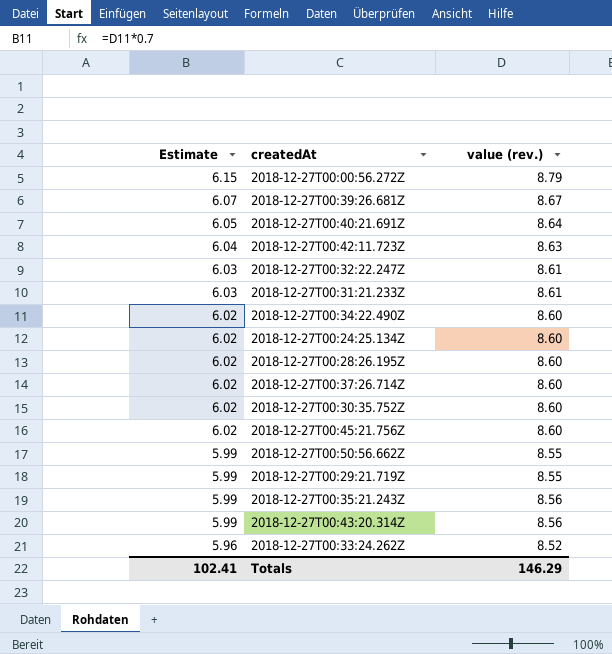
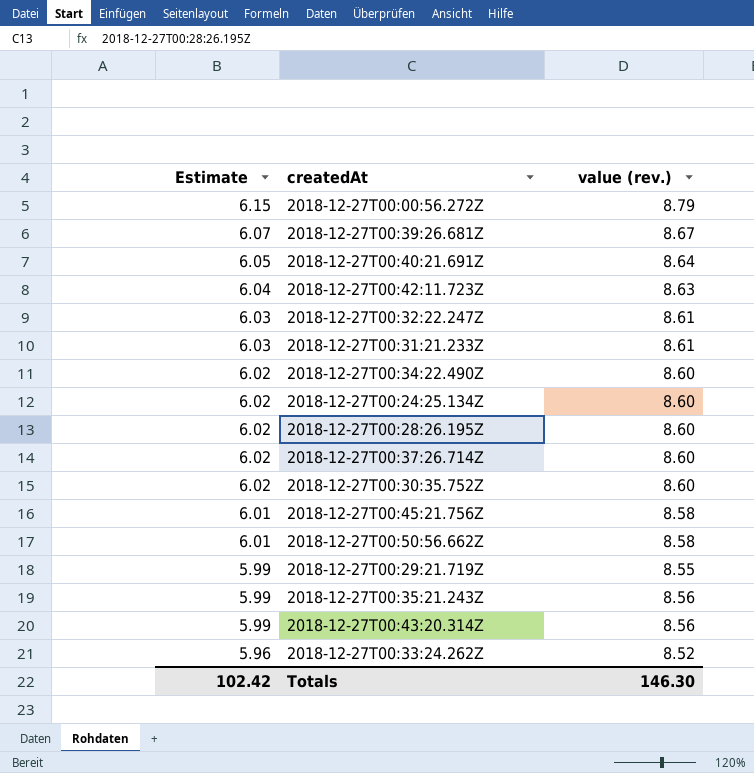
2018-12-27T00:45:21.756Z | Estimate: 6.02 -> 6.01
2018-12-27T00:45:21.756Z | value (rev.): 8.60 -> 8.58
2018-12-27T00:50:56.662Z | Estimate: 5.99 -> 6.01
2018-12-27T00:50:56.662Z | value (rev.): 8.55 -> 8.58
Totals | Estimate: 102.41 -> 102.42
Totals | value (rev.): 146.29 -> 146.30

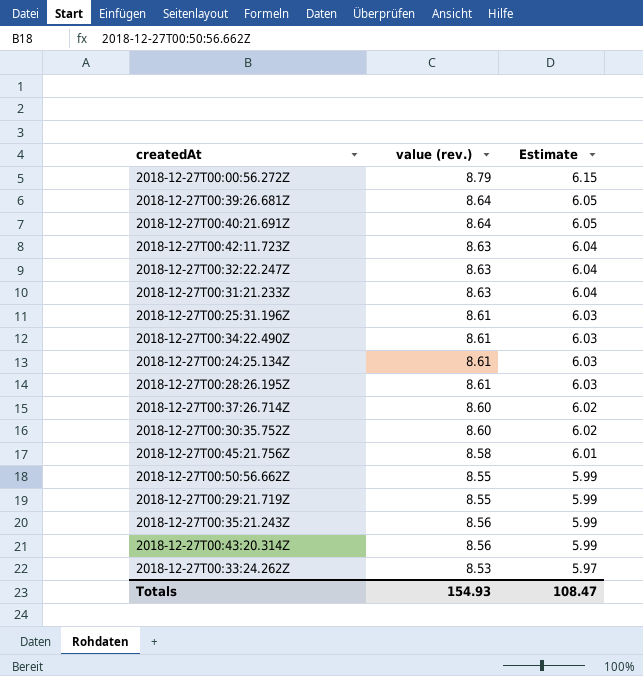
column Estimate | position: 1 -> 3
2018-12-27T00:39:26.681Z | value (rev.): 8.67 -> 8.64
2018-12-27T00:39:26.681Z | Estimate: 6.07 -> 6.05
2018-12-27T00:32:22.247Z | value (rev.): 8.61 -> 8.63
2018-12-27T00:32:22.247Z | Estimate: 6.03 -> 6.04
2018-12-27T00:31:21.233Z | value (rev.): 8.61 -> 8.63
2018-12-27T00:31:21.233Z | Estimate: 6.03 -> 6.04
row 2018-12-27T00:25:31.196Z: none -> 8.61 | 6.03
2018-12-27T00:34:22.490Z | value (rev.): 8.60 -> 8.61
2018-12-27T00:34:22.490Z | Estimate: 6.02 -> 6.03
2018-12-27T00:24:25.134Z | value (rev.): 8.60 -> 8.61
2018-12-27T00:24:25.134Z | Estimate: 6.02 -> 6.03
2018-12-27T00:28:26.195Z | value (rev.): 8.60 -> 8.61
2018-12-27T00:28:26.195Z | Estimate: 6.02 -> 6.03
2018-12-27T00:50:56.662Z | value (rev.): 8.58 -> 8.55
2018-12-27T00:50:56.662Z | Estimate: 6.01 -> 5.99
2018-12-27T00:33:24.262Z | value (rev.): 8.52 -> 8.53
2018-12-27T00:33:24.262Z | Estimate: 5.96 -> 5.97
Totals | value (rev.): 146.30 -> 154.93
Totals | Estimate: 102.42 -> 108.47

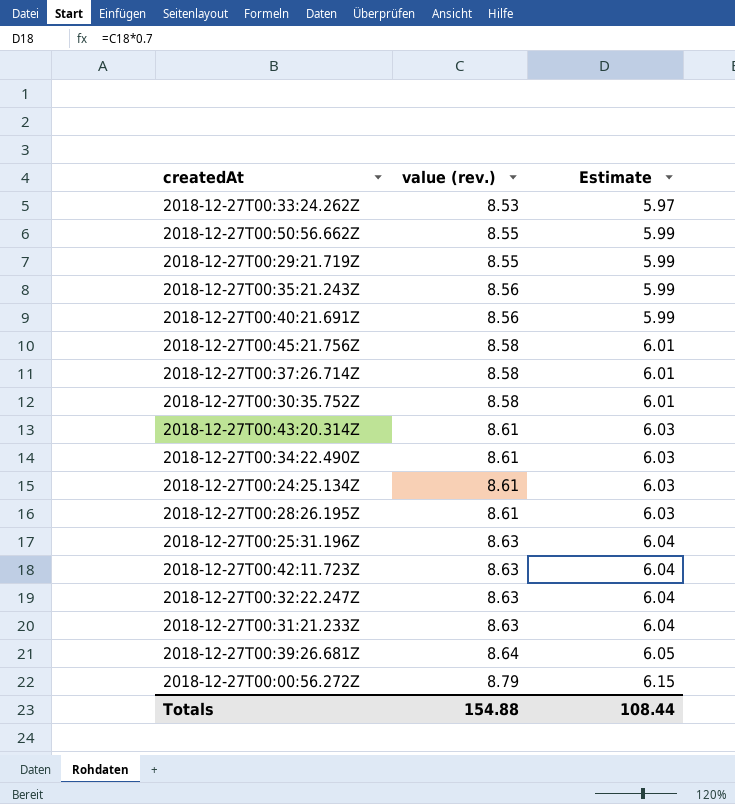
row order: Estimate descending -> value (rev.) ascending
2018-12-27T00:40:21.691Z | value (rev.): 8.64 -> 8.56
2018-12-27T00:40:21.691Z | Estimate: 6.05 -> 5.99
2018-12-27T00:37:26.714Z | value (rev.): 8.60 -> 8.58
2018-12-27T00:37:26.714Z | Estimate: 6.02 -> 6.01
2018-12-27T00:30:35.752Z | value (rev.): 8.60 -> 8.58
2018-12-27T00:30:35.752Z | Estimate: 6.02 -> 6.01
2018-12-27T00:43:20.314Z | value (rev.): 8.56 -> 8.61
2018-12-27T00:43:20.314Z | Estimate: 5.99 -> 6.03
2018-12-27T00:25:31.196Z | value (rev.): 8.61 -> 8.63
2018-12-27T00:25:31.196Z | Estimate: 6.03 -> 6.04
Totals | value (rev.): 154.93 -> 154.88
Totals | Estimate: 108.47 -> 108.44

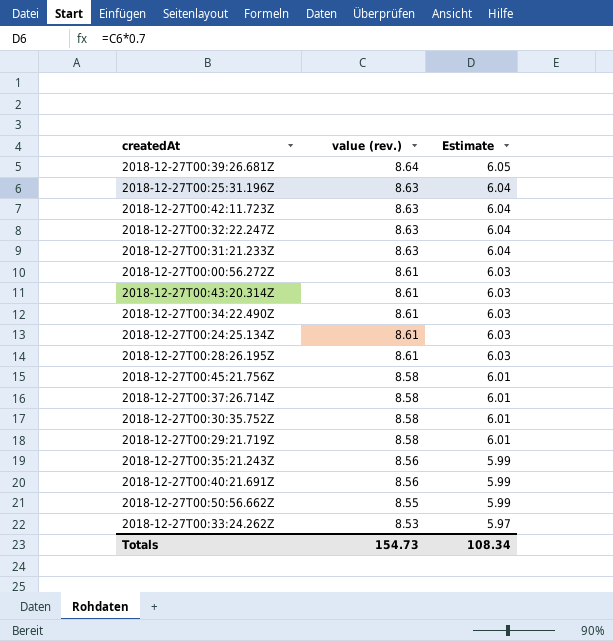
row order: value (rev.) ascending -> value (rev.) descending
2018-12-27T00:00:56.272Z | value (rev.): 8.79 -> 8.61
2018-12-27T00:00:56.272Z | Estimate: 6.15 -> 6.03
2018-12-27T00:29:21.719Z | value (rev.): 8.55 -> 8.58
2018-12-27T00:29:21.719Z | Estimate: 5.99 -> 6.01
Totals | value (rev.): 154.88 -> 154.73
Totals | Estimate: 108.44 -> 108.34

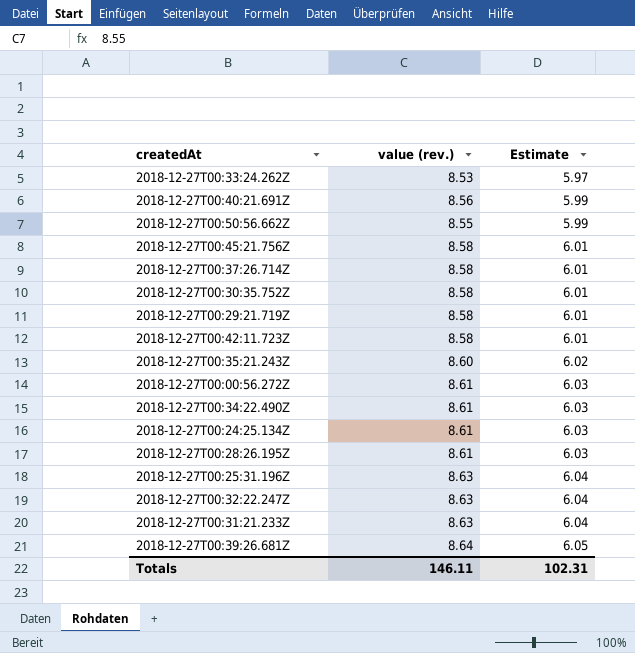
row order: value (rev.) descending -> Estimate ascending
row 2018-12-27T00:43:20.314Z: 8.61 | 6.03 -> none
2018-12-27T00:42:11.723Z | value (rev.): 8.63 -> 8.58
2018-12-27T00:42:11.723Z | Estimate: 6.04 -> 6.01
2018-12-27T00:35:21.243Z | value (rev.): 8.56 -> 8.60
2018-12-27T00:35:21.243Z | Estimate: 5.99 -> 6.02
Totals | value (rev.): 154.73 -> 146.11
Totals | Estimate: 108.34 -> 102.31

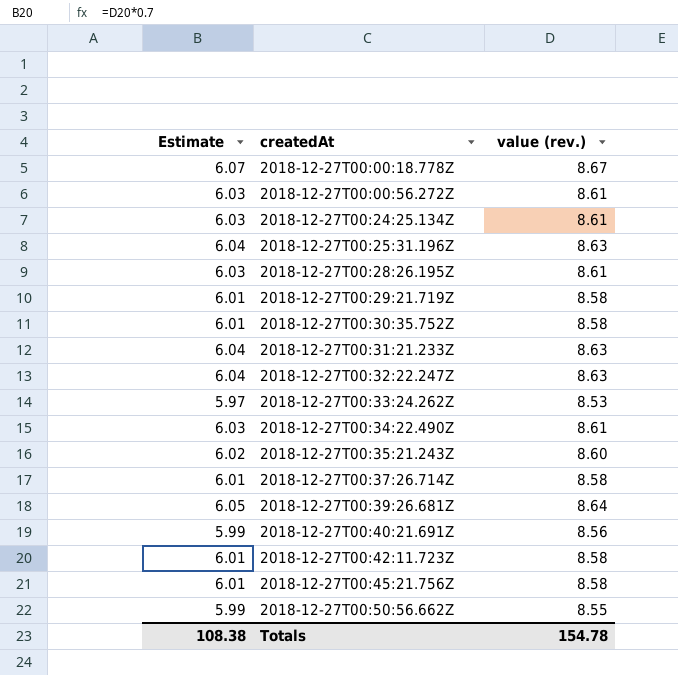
row order: Estimate ascending -> createdAt ascending
column Estimate | position: 3 -> 1
row 2018-12-27T00:00:18.778Z: none -> 6.07 | 8.67
Totals | Estimate: 102.31 -> 108.38
Totals | value (rev.): 146.11 -> 154.78

